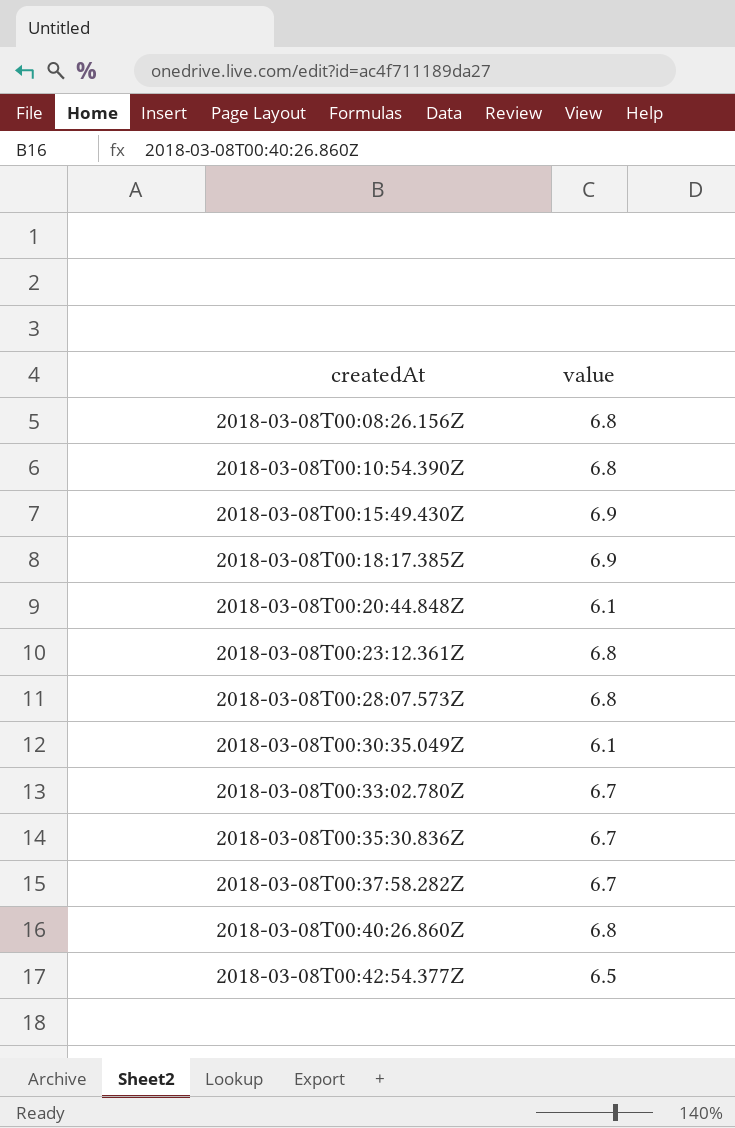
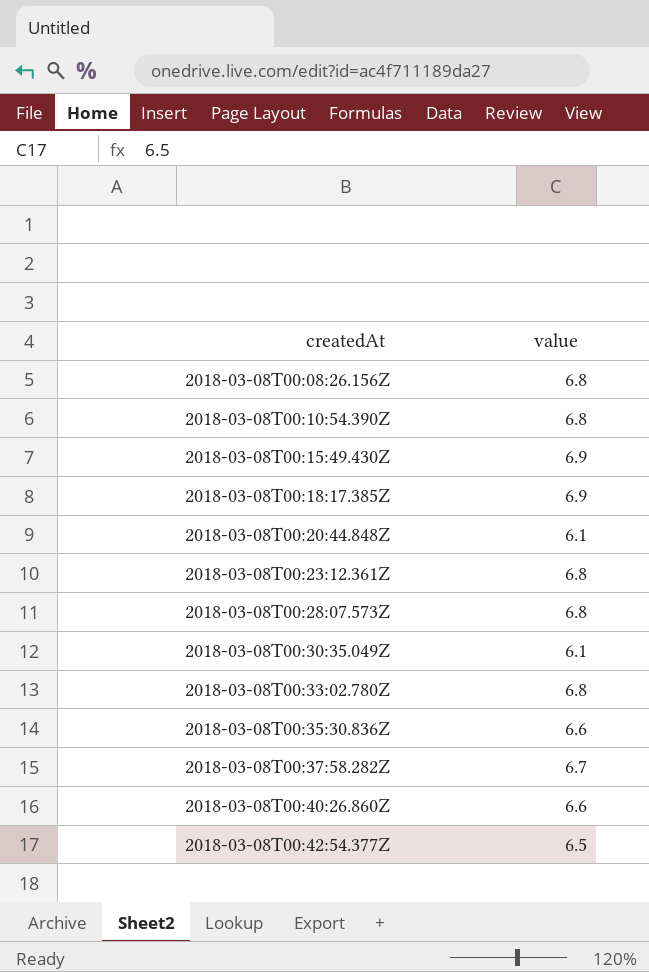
2018-03-08T00:33:02.780Z | value: 6.7 -> 6.8
2018-03-08T00:35:30.836Z | value: 6.7 -> 6.6
2018-03-08T00:40:26.860Z | value: 6.8 -> 6.6

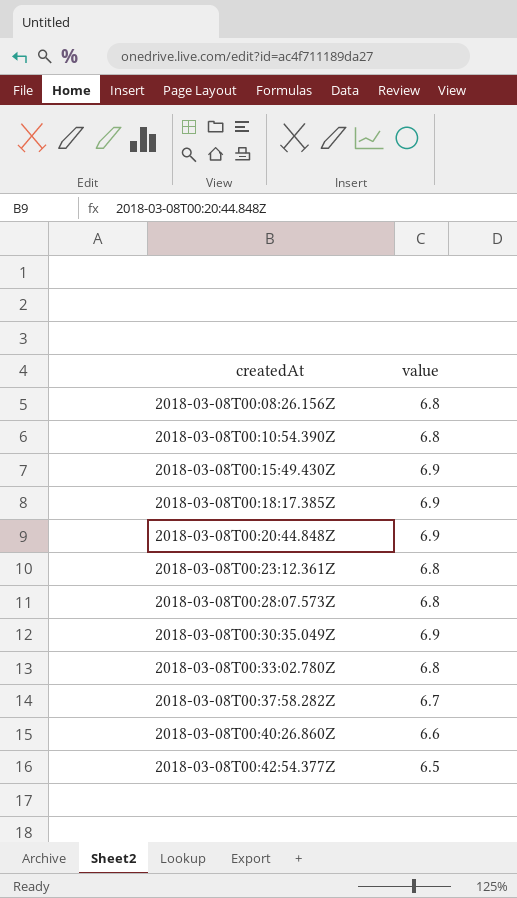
row 2018-03-08T00:35:30.836Z: 6.6 -> none
2018-03-08T00:20:44.848Z | value: 6.1 -> 6.9
2018-03-08T00:30:35.049Z | value: 6.1 -> 6.9

